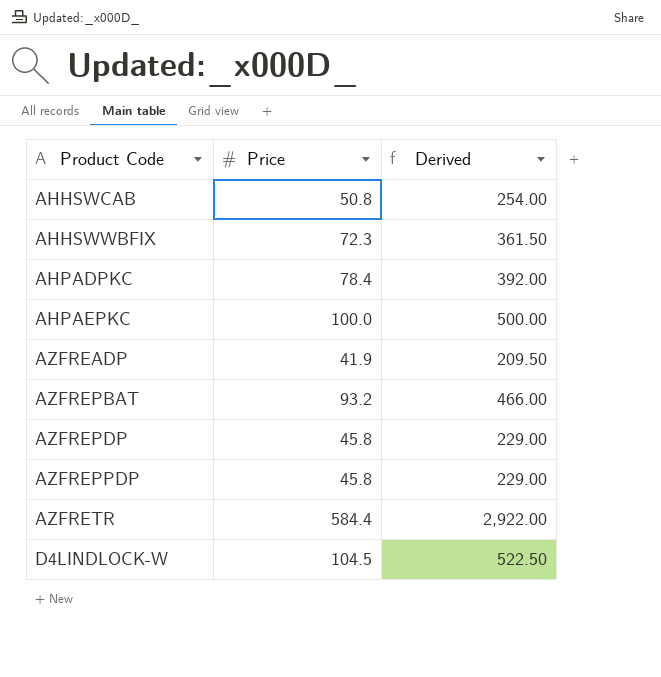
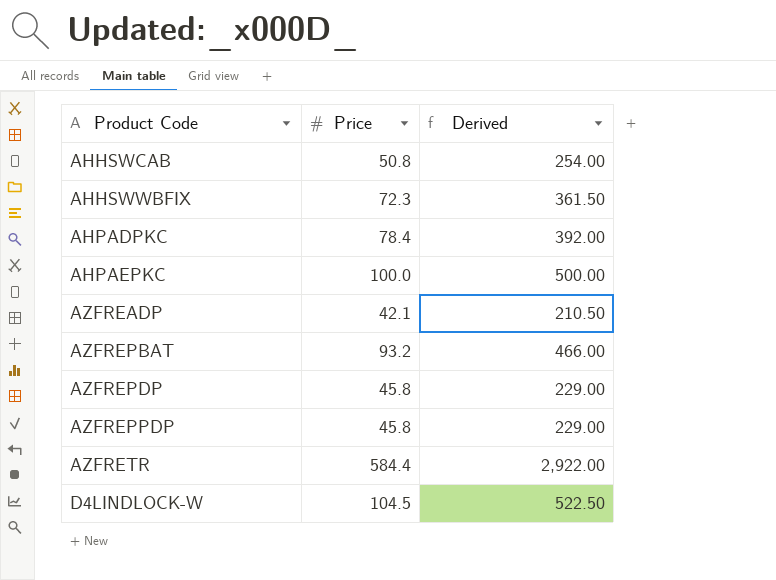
AZFREADP | Price: 41.9 -> 42.1
AZFREADP | Derived: 209.50 -> 210.50

